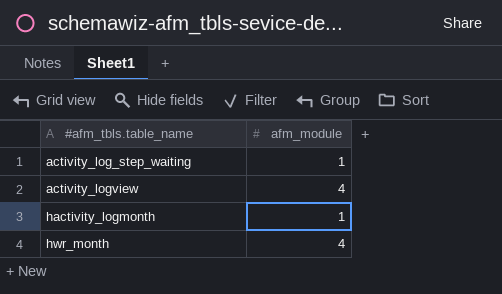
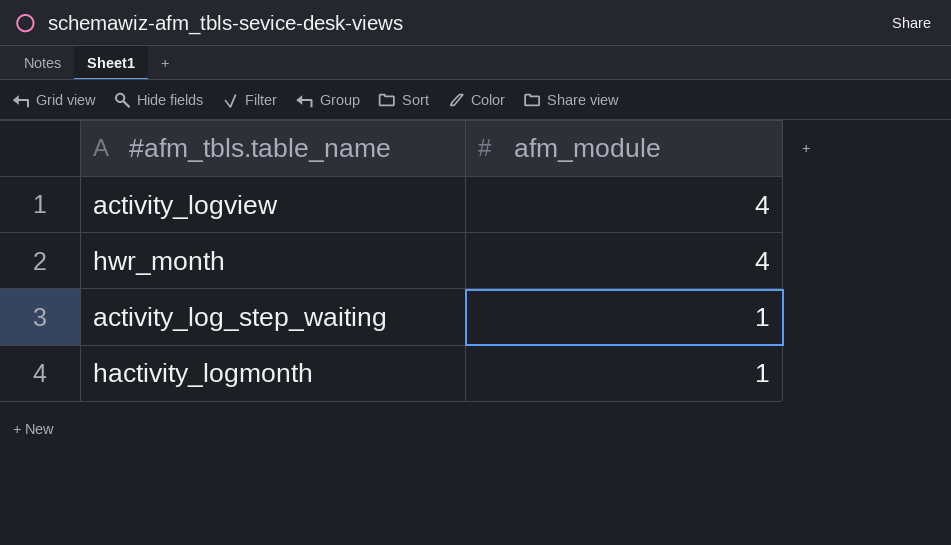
row order: #afm_tbls.table_name ascending -> afm_module descending

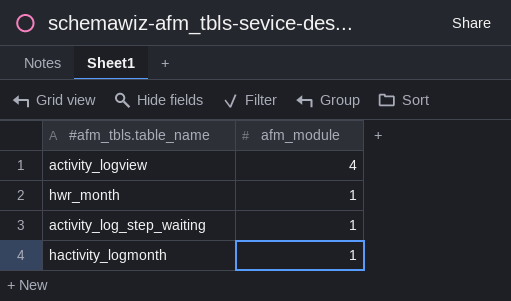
hwr_month | afm_module: 4 -> 1

